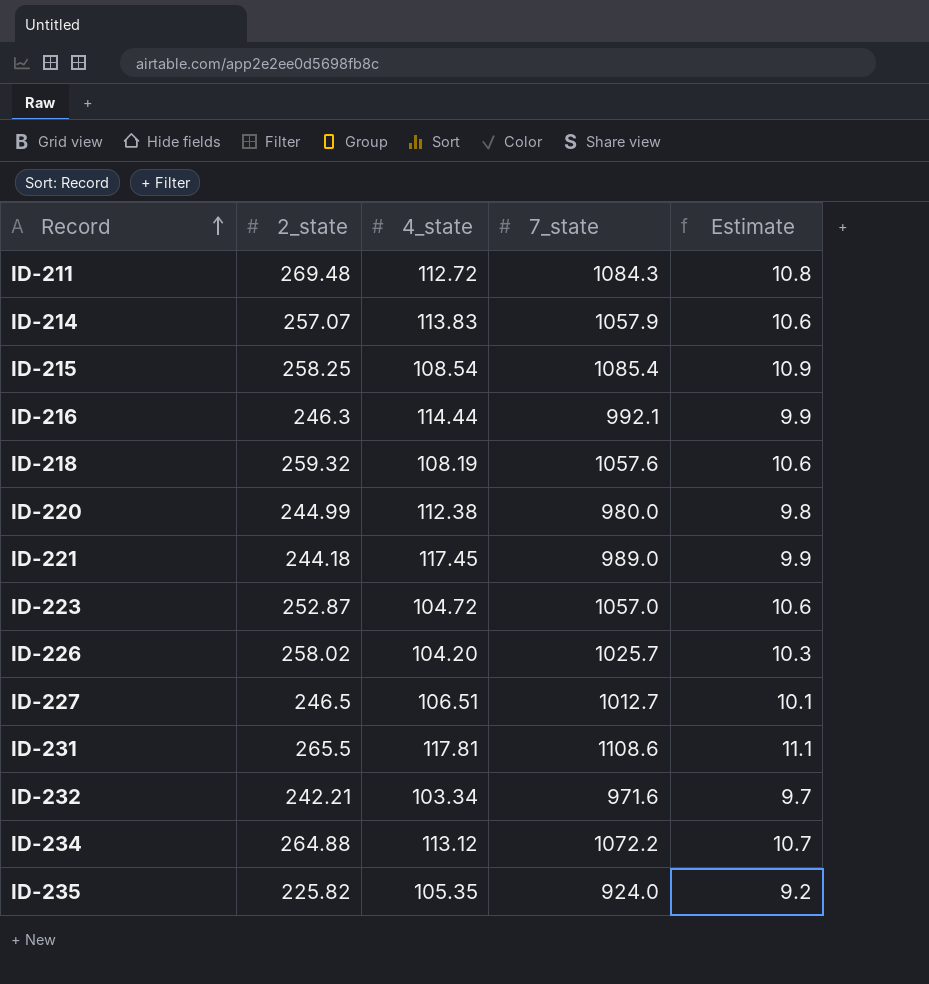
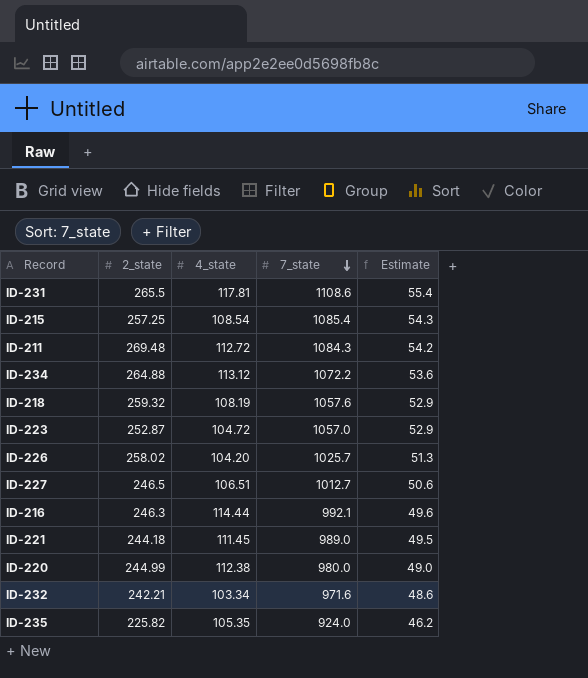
row order: Record ascending -> 7_state descending
column Estimate | formula: [7_state] * 0.01 -> [7_state] * 0.05
row ID-214: 257.07 | 113.83 | 1057.9 | 10.6 -> none
ID-215 | 2_state: 258.25 -> 257.25
ID-221 | 4_state: 117.45 -> 111.45

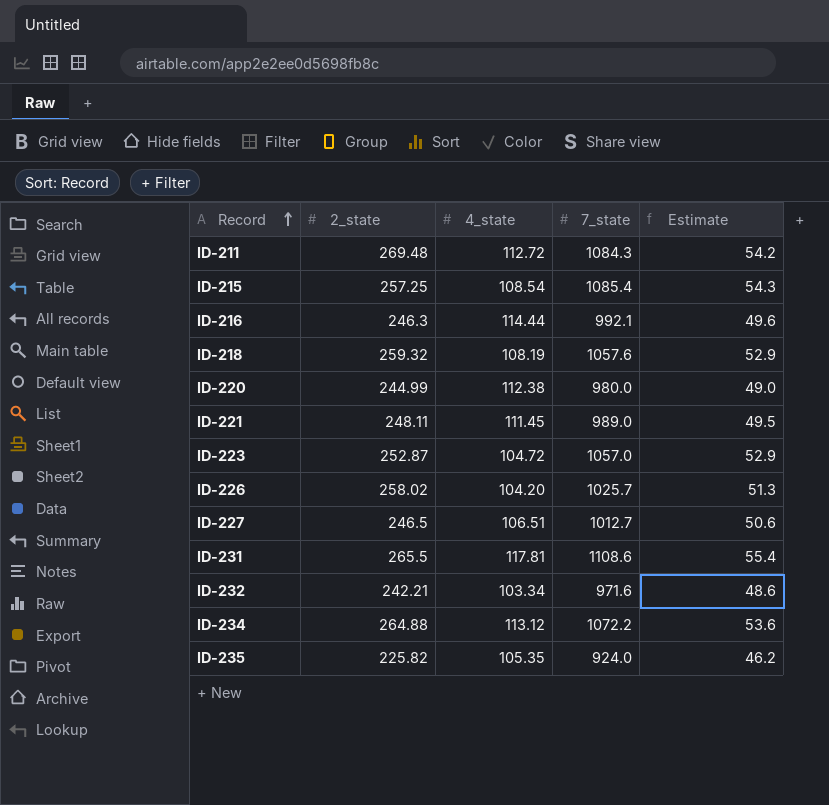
row order: 7_state descending -> Record ascending
ID-221 | 2_state: 244.18 -> 248.11

